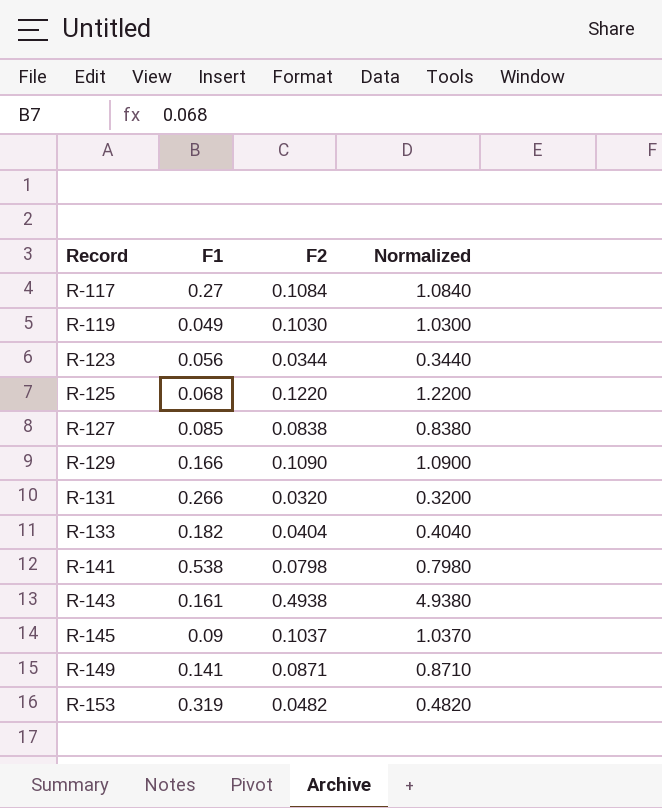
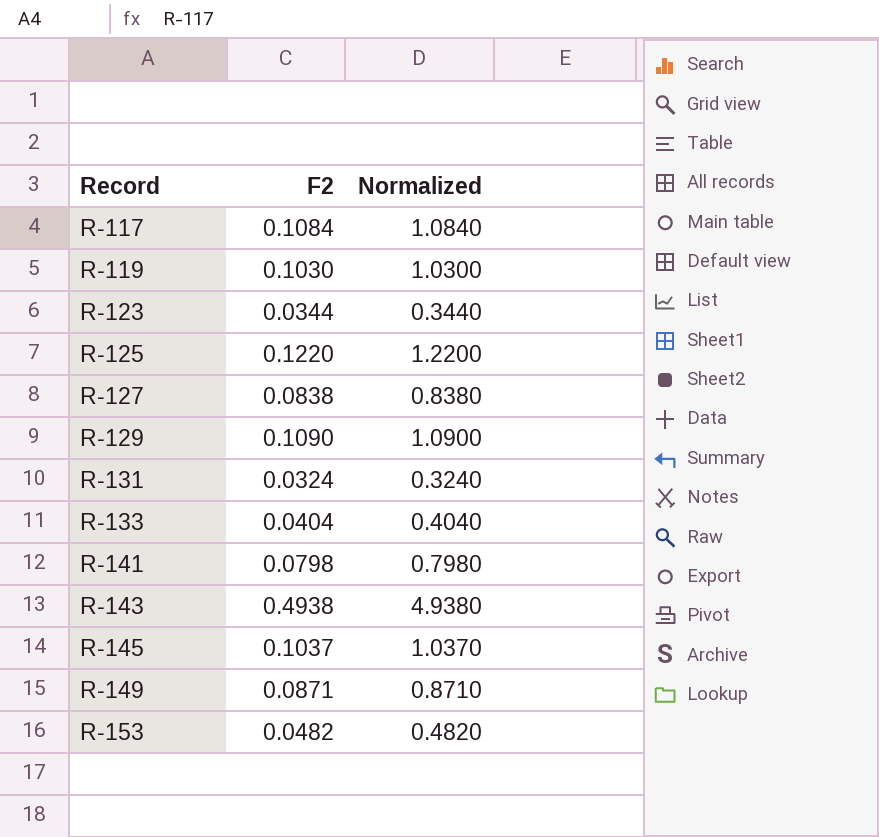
column F1 | position: 2 -> none
R-131 | F2: 0.0320 -> 0.0324
R-131 | Normalized: 0.3200 -> 0.3240

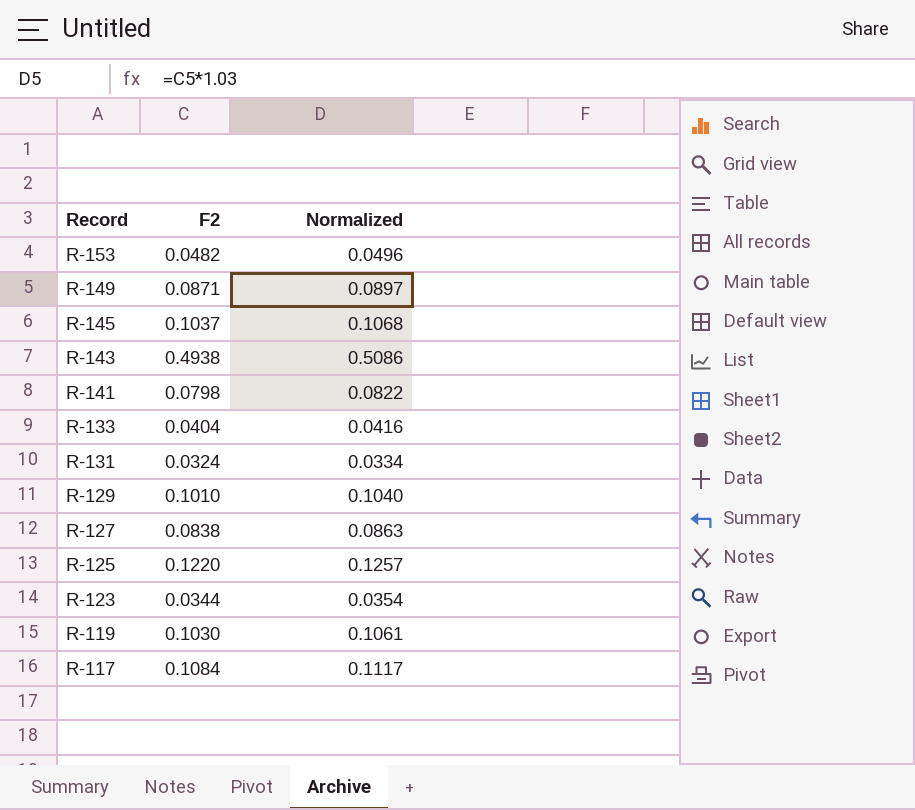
row order: Record ascending -> Record descending
column Normalized | formula: [F2] * 10 -> [F2] * 1.03
R-129 | F2: 0.1090 -> 0.1010

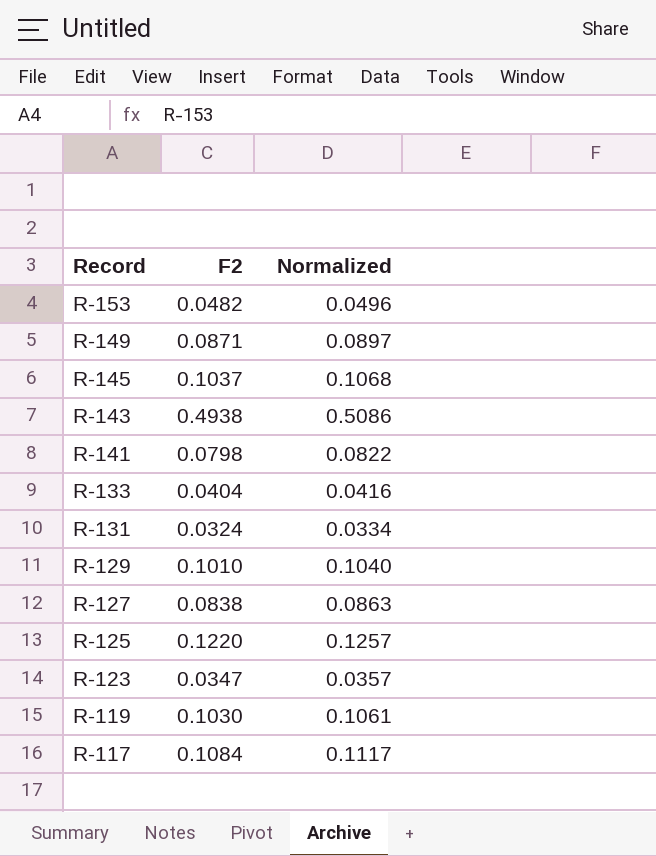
R-123 | F2: 0.0344 -> 0.0347
R-123 | Normalized: 0.0354 -> 0.0357

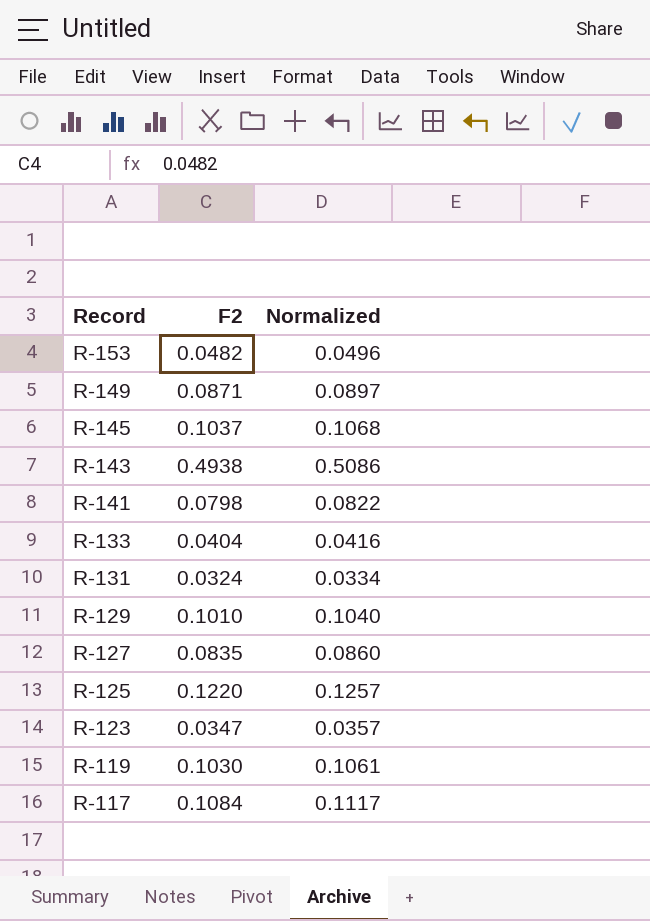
R-127 | F2: 0.0838 -> 0.0835
R-127 | Normalized: 0.0863 -> 0.0860

